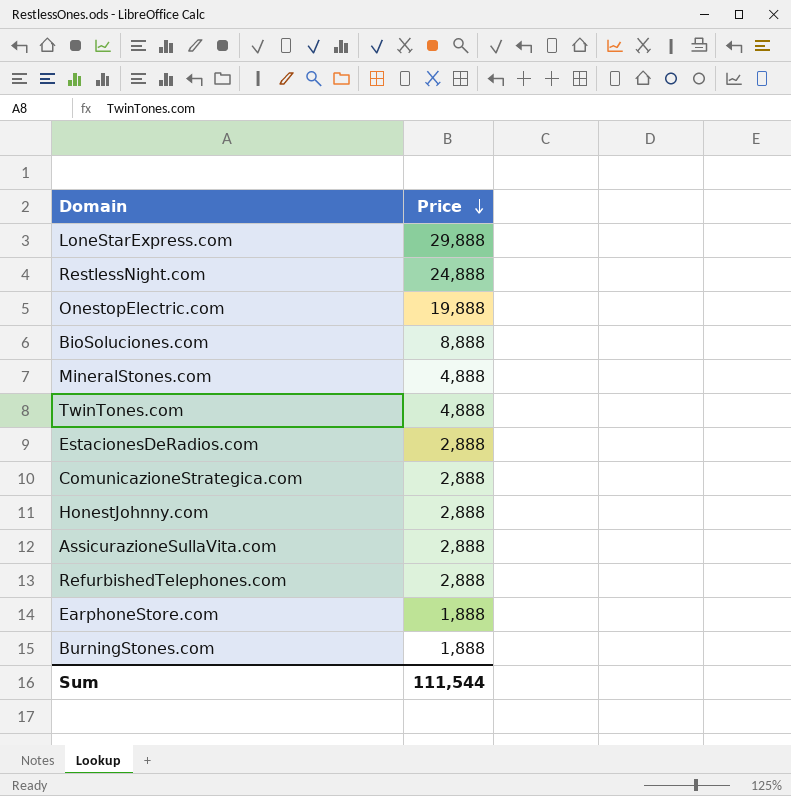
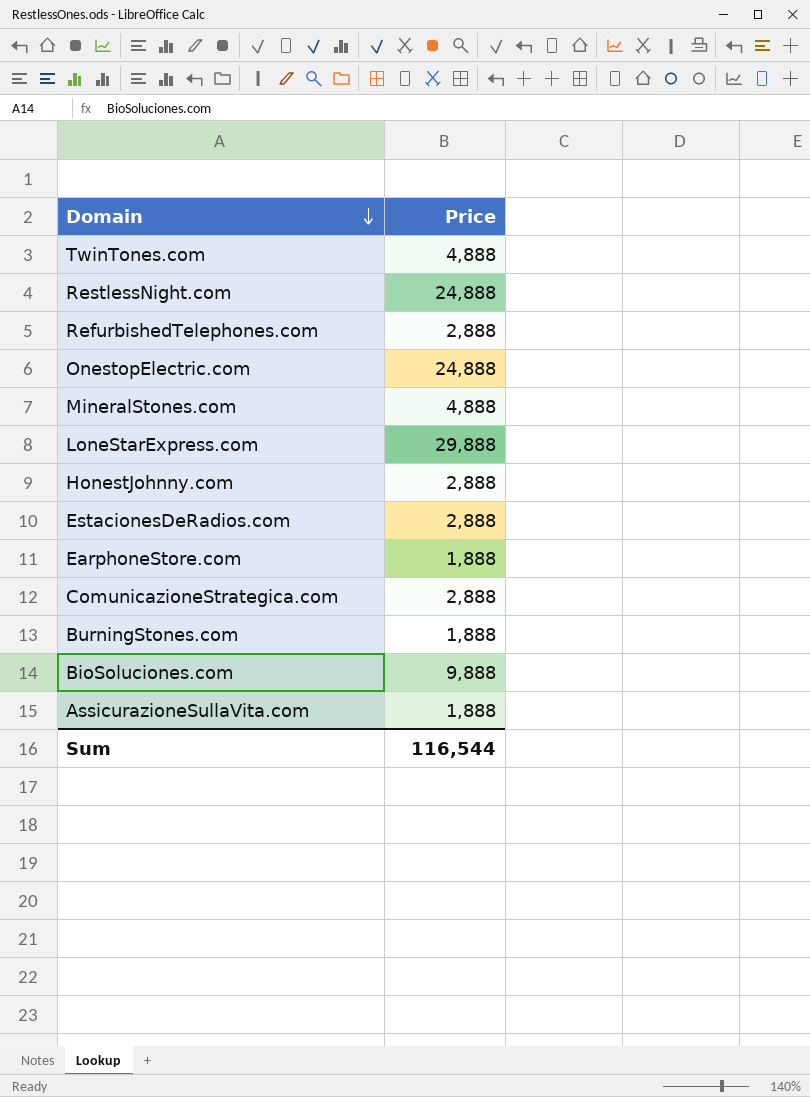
row order: Price descending -> Domain descending
OnestopElectric.com | Price: 19,888 -> 24,888
BioSoluciones.com | Price: 8,888 -> 9,888
AssicurazioneSullaVita.com | Price: 2,888 -> 1,888
Sum | Price: 111,544 -> 116,544

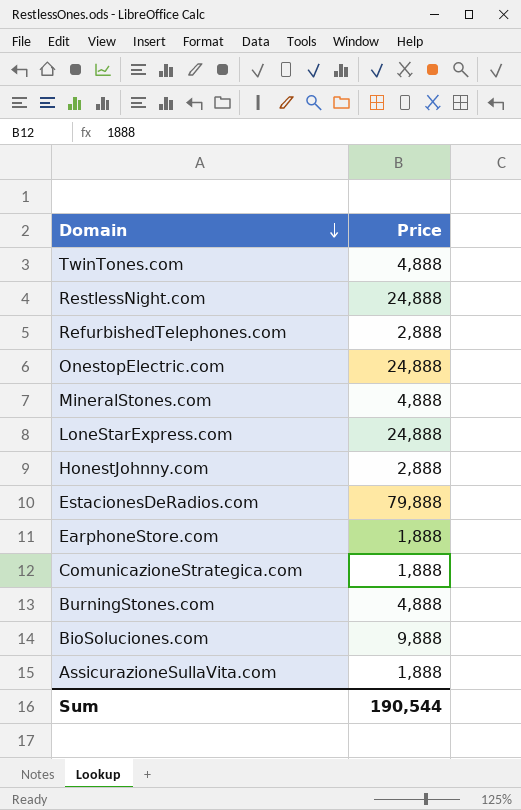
LoneStarExpress.com | Price: 29,888 -> 24,888
EstacionesDeRadios.com | Price: 2,888 -> 79,888
ComunicazioneStrategica.com | Price: 2,888 -> 1,888
BurningStones.com | Price: 1,888 -> 4,888
Sum | Price: 116,544 -> 190,544

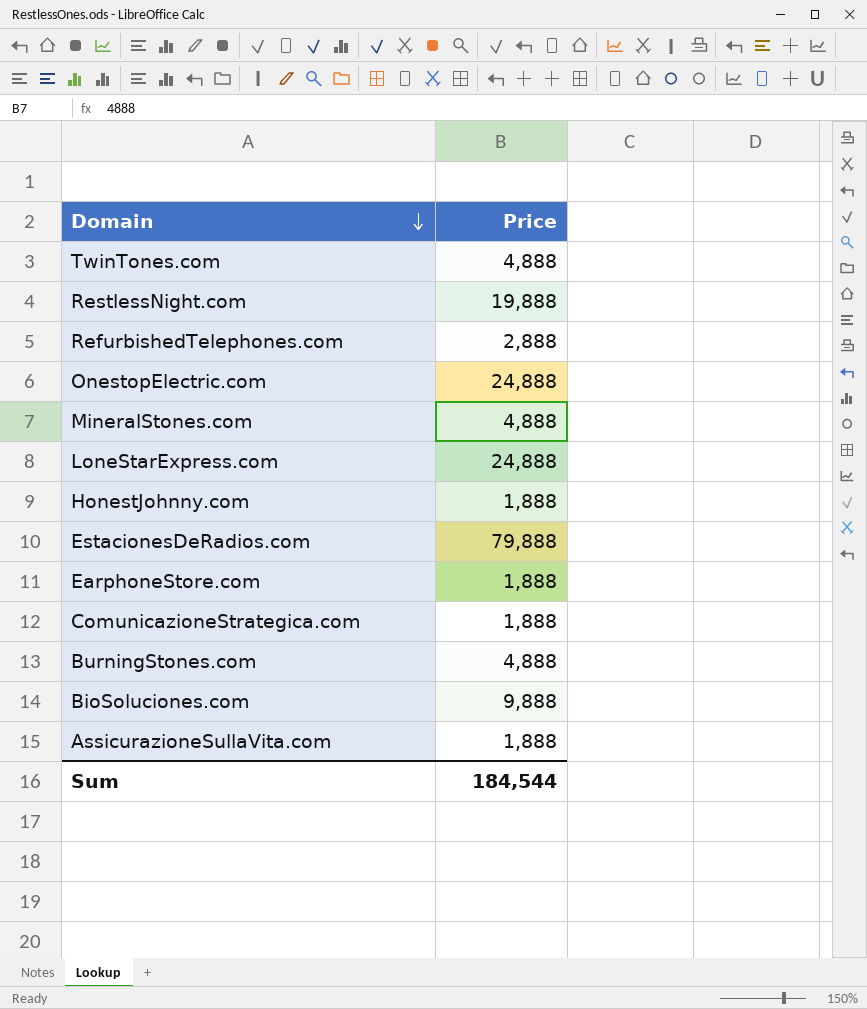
RestlessNight.com | Price: 24,888 -> 19,888
HonestJohnny.com | Price: 2,888 -> 1,888
Sum | Price: 190,544 -> 184,544

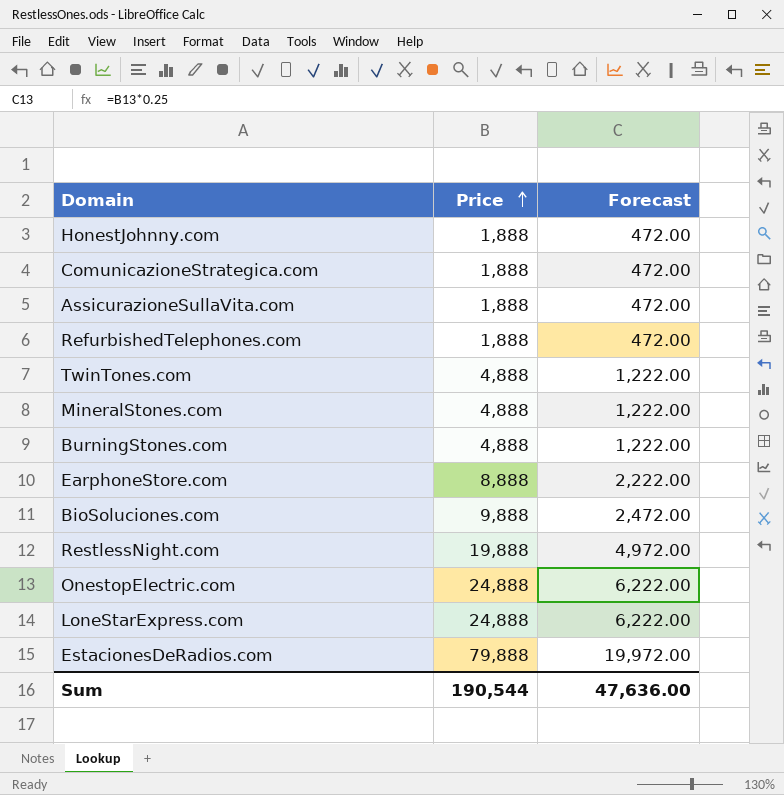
row order: Domain descending -> Price ascending
column Forecast | formula: none -> [Price] * 0.25
RefurbishedTelephones.com | Price: 2,888 -> 1,888
EarphoneStore.com | Price: 1,888 -> 8,888
Sum | Price: 184,544 -> 190,544

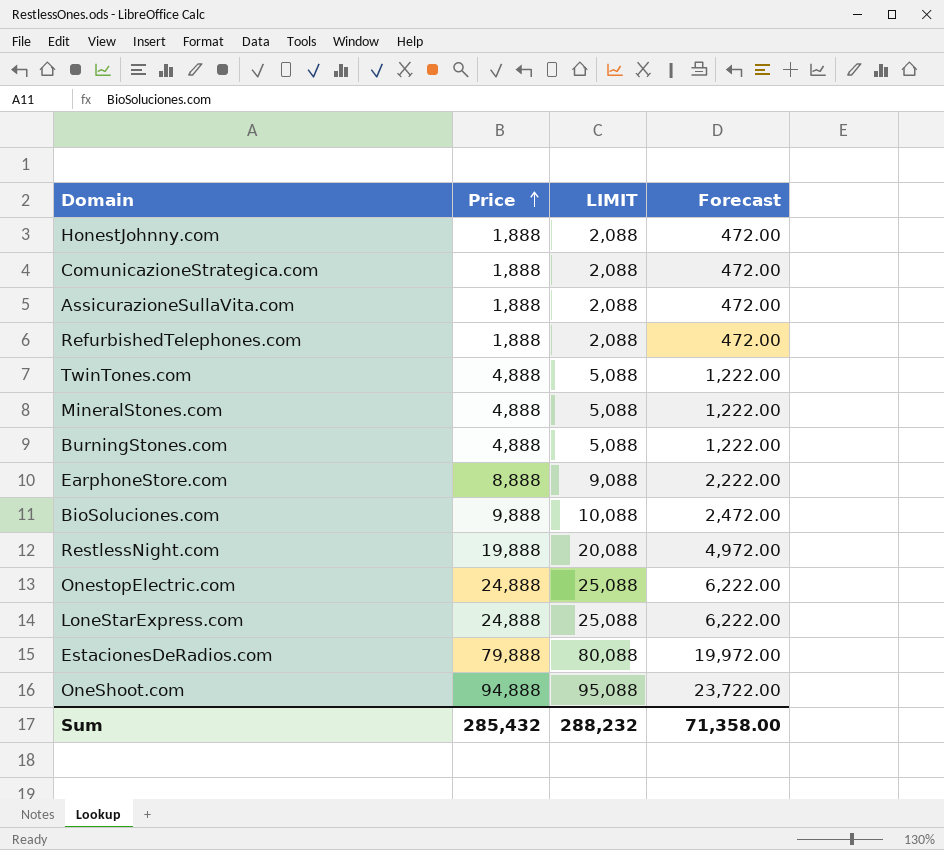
column LIMIT | formula: none -> [Price] + 200
row OneShoot.com: none -> 94,888 | 95,088 | 23,722.00
Sum | Price: 190,544 -> 285,432
Sum | Forecast: 47,636.00 -> 71,358.00

